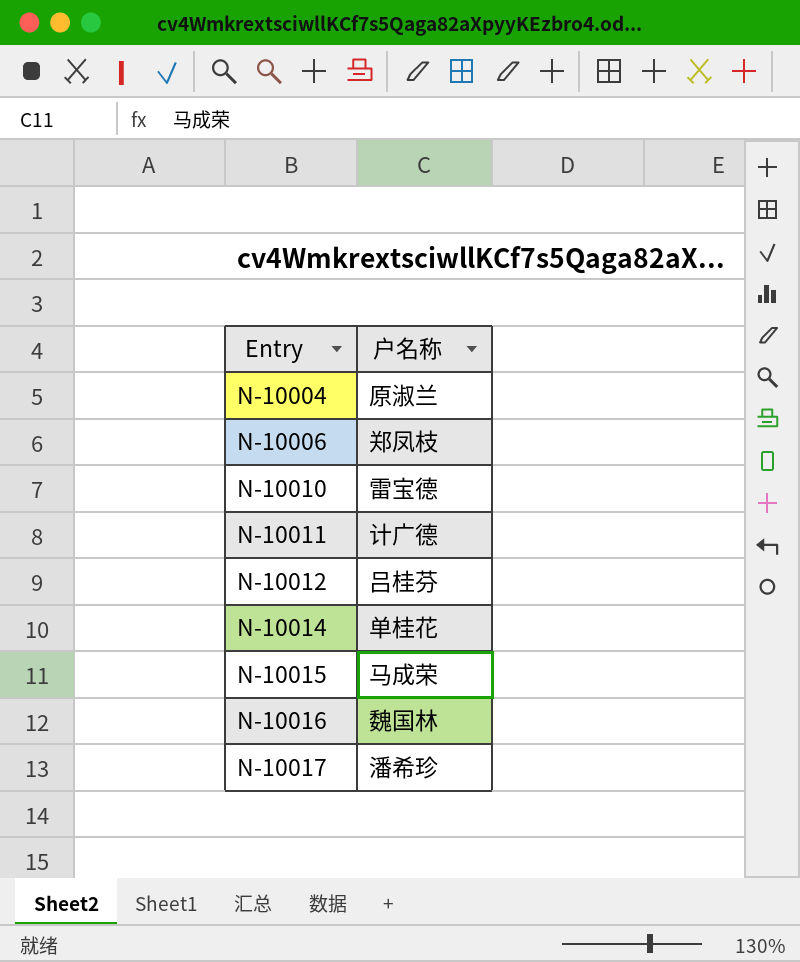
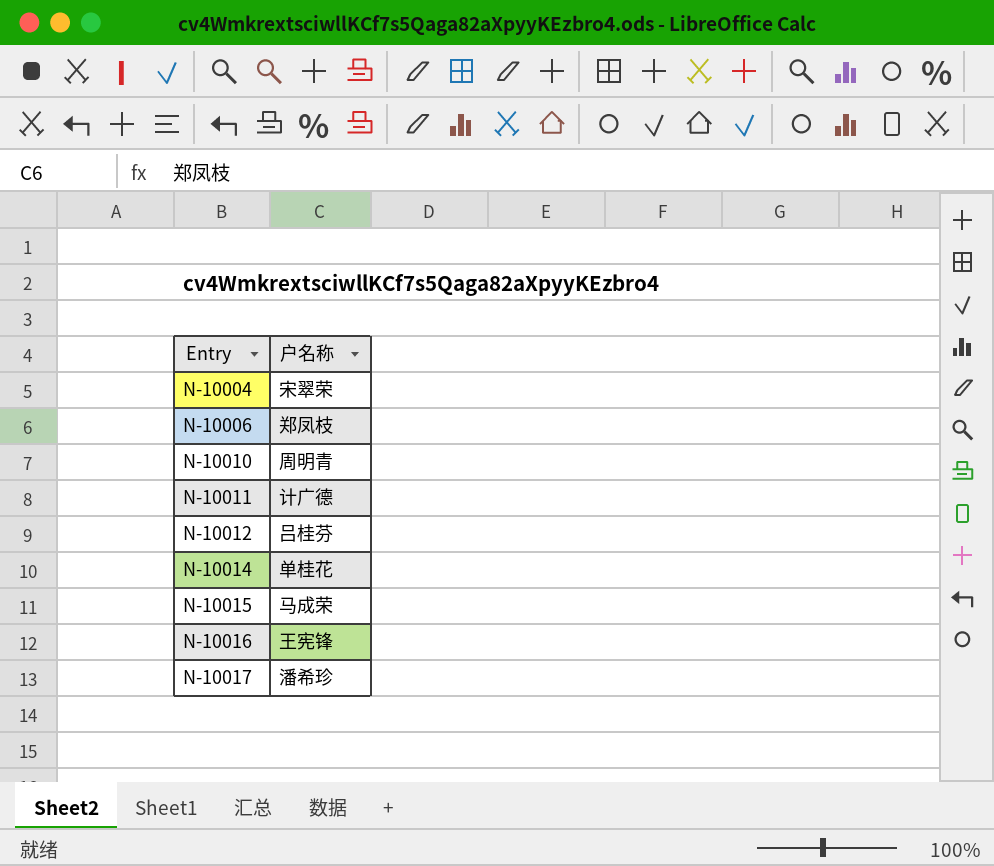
N-10004 | 户名称: 原淑兰 -> 宋翠荣
N-10010 | 户名称: 雷宝德 -> 周明青
N-10016 | 户名称: 魏国林 -> 王宪锋

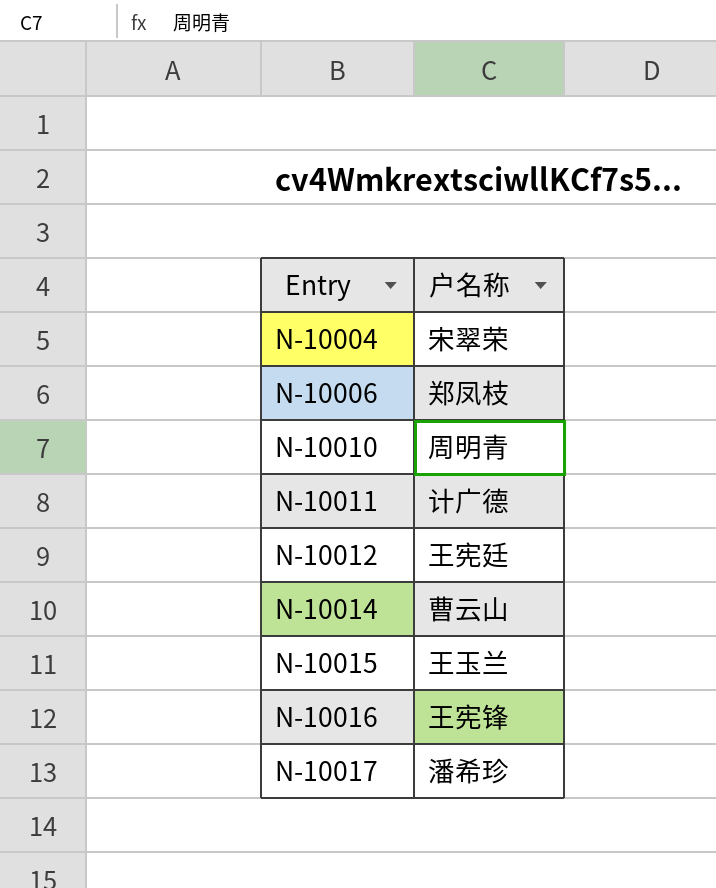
N-10012 | 户名称: 吕桂芬 -> 王宪廷
N-10014 | 户名称: 单桂花 -> 曹云山
N-10015 | 户名称: 马成荣 -> 王玉兰

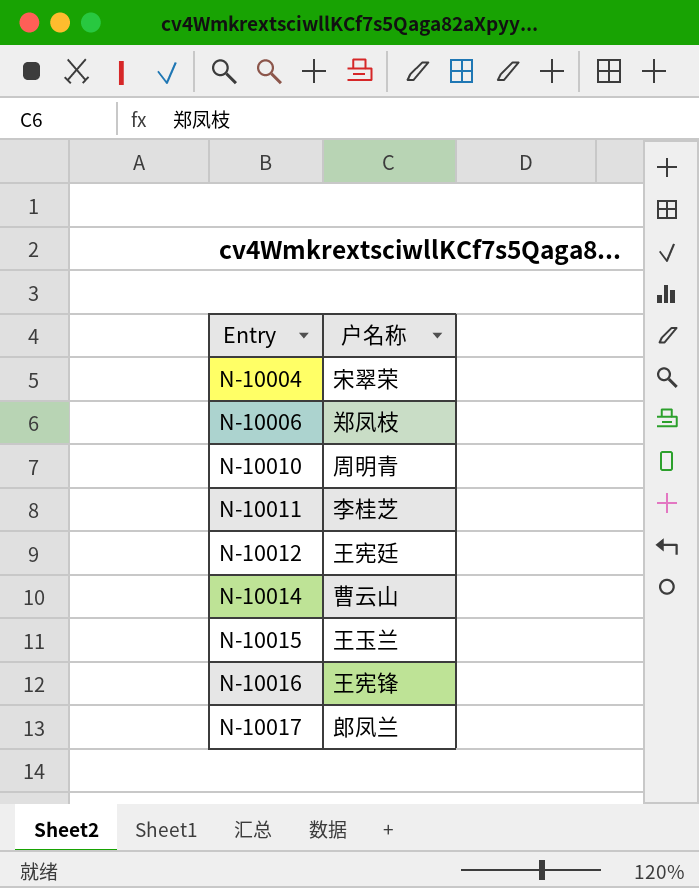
N-10011 | 户名称: 计广德 -> 李桂芝
N-10017 | 户名称: 潘希珍 -> 郎凤兰

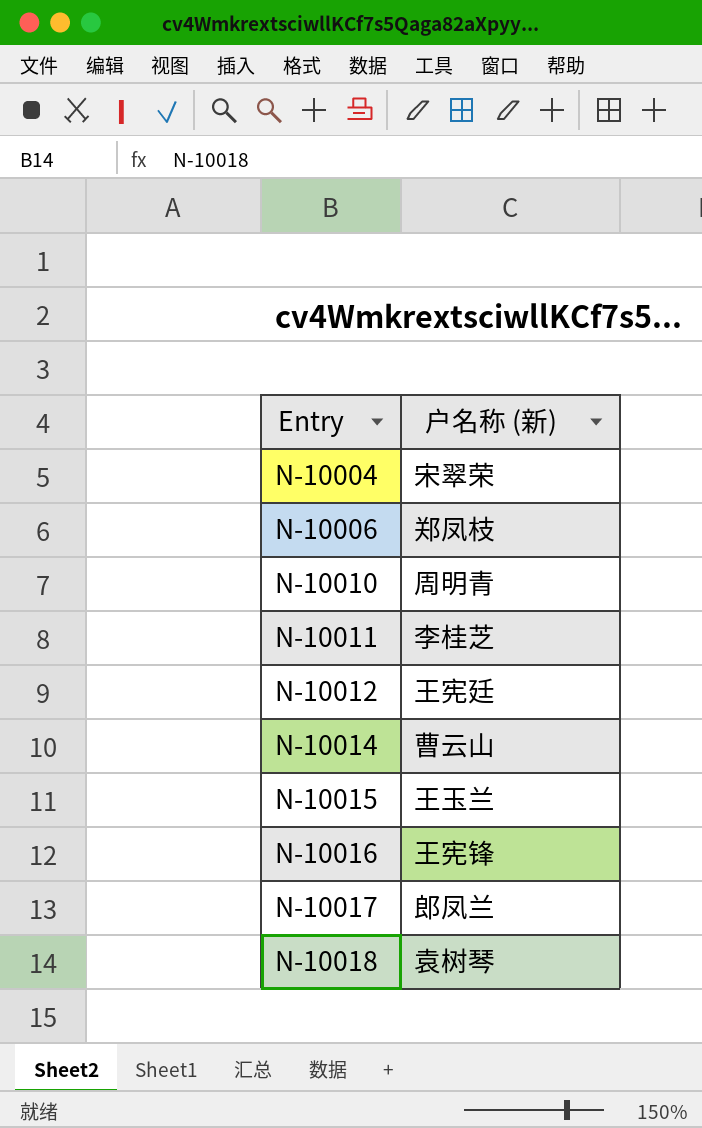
column name: 户名称 -> 户名称 (新)
row N-10018: none -> 袁树琴

